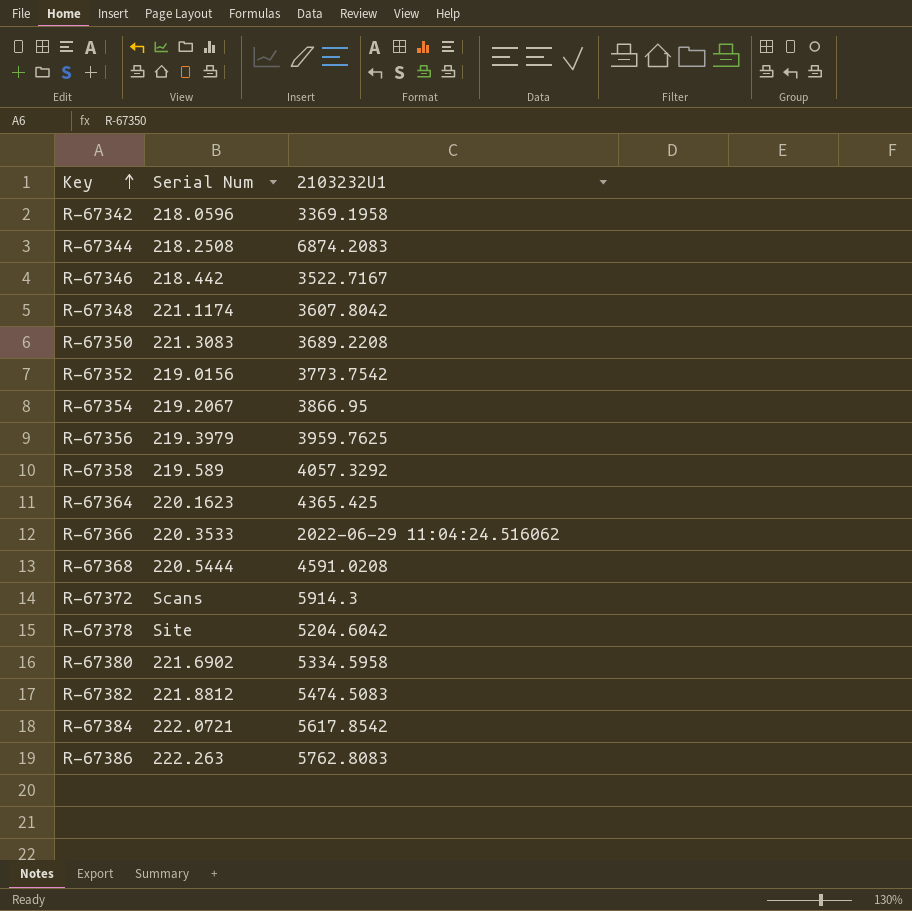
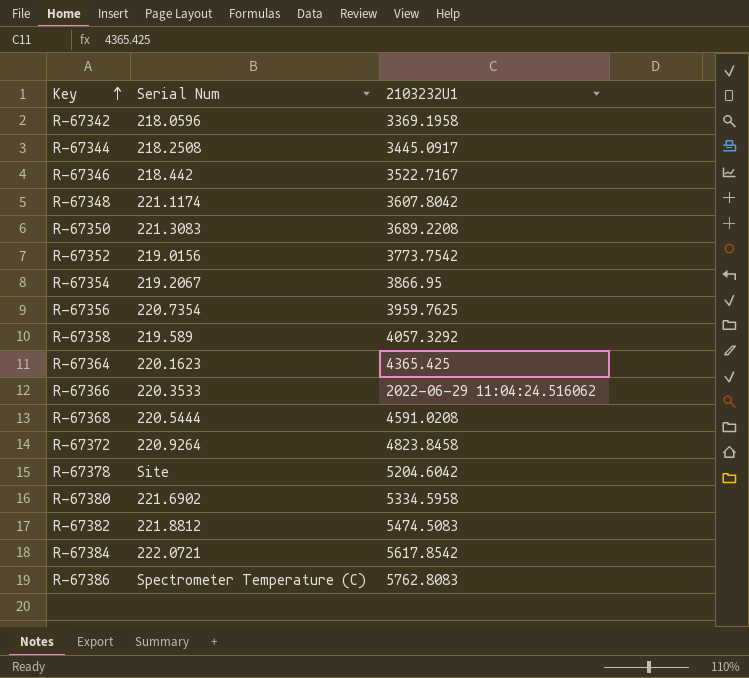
R-67344 | 2103232U1: 6874.2083 -> 3445.0917
R-67356 | Serial Num: 219.3979 -> 220.7354
R-67372 | Serial Num: Scans -> 220.9264
R-67372 | 2103232U1: 5914.3 -> 4823.8458
R-67386 | Serial Num: 222.263 -> Spectrometer Temperature (C)

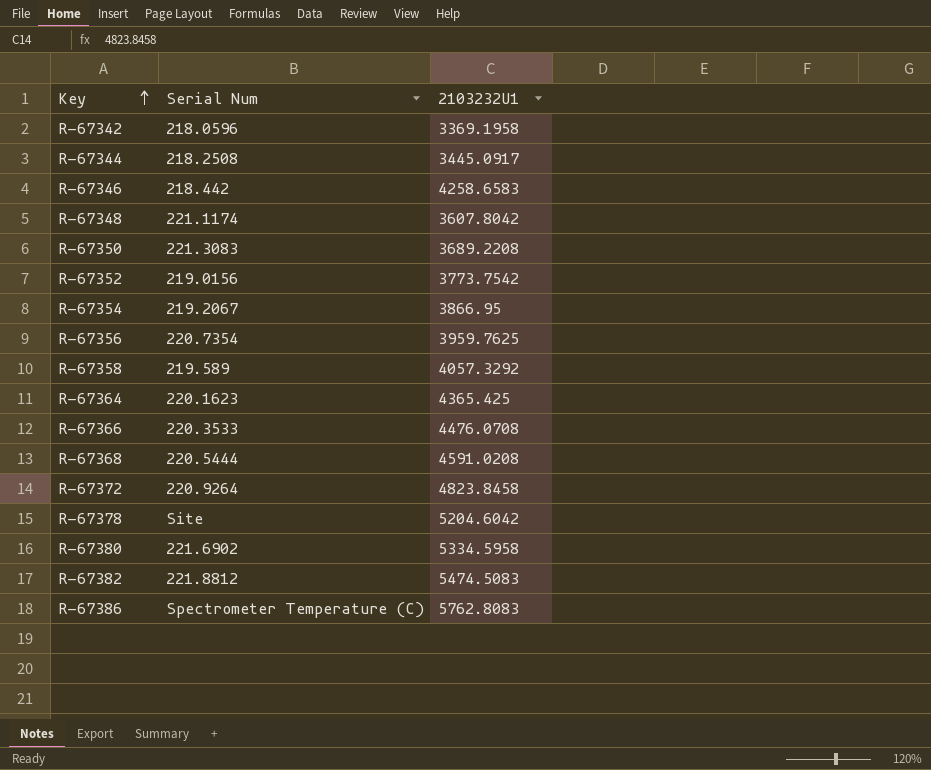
row R-67384: 222.0721 | 5617.8542 -> none
R-67346 | 2103232U1: 3522.7167 -> 4258.6583
R-67366 | 2103232U1: 2022-06-29 11:04:24.516062 -> 4476.0708

